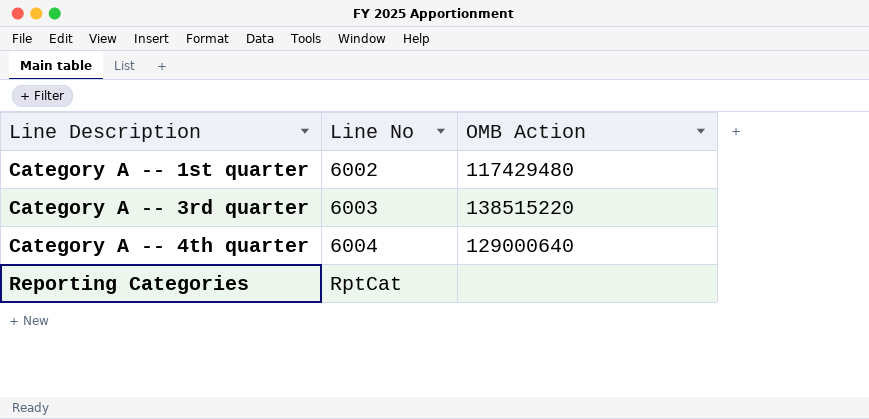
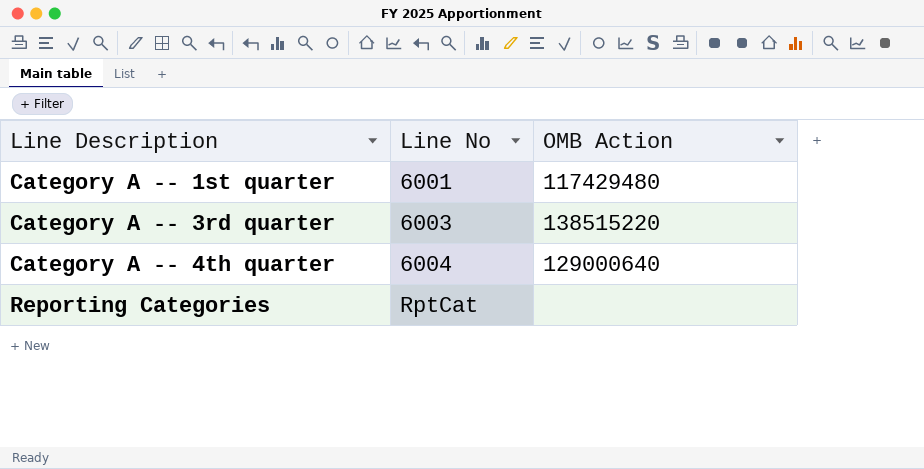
Category A -- 1st quarter | Line No: 6002 -> 6001

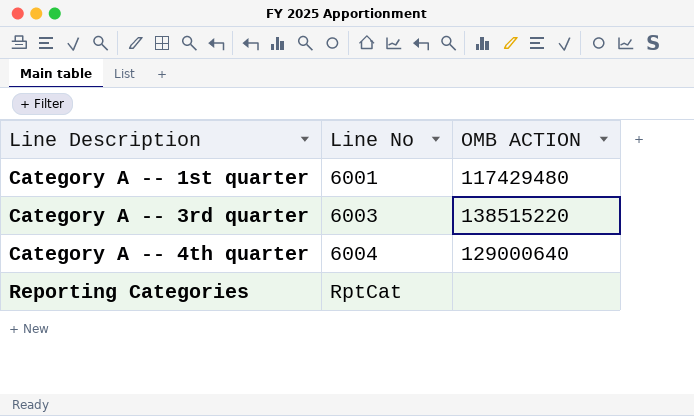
column name: OMB Action -> OMB ACTION

